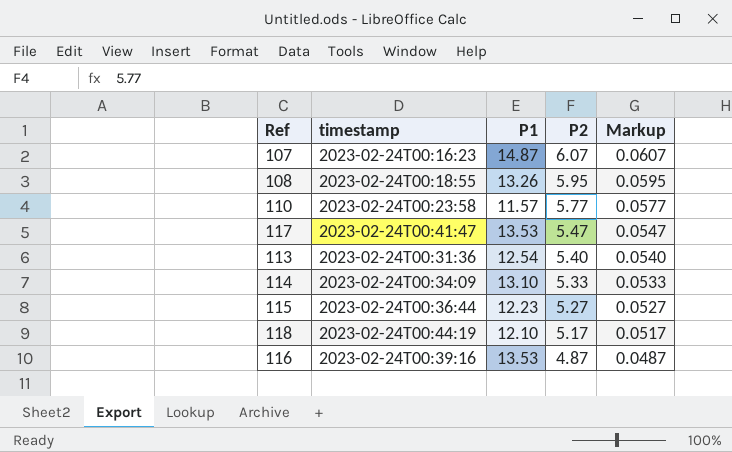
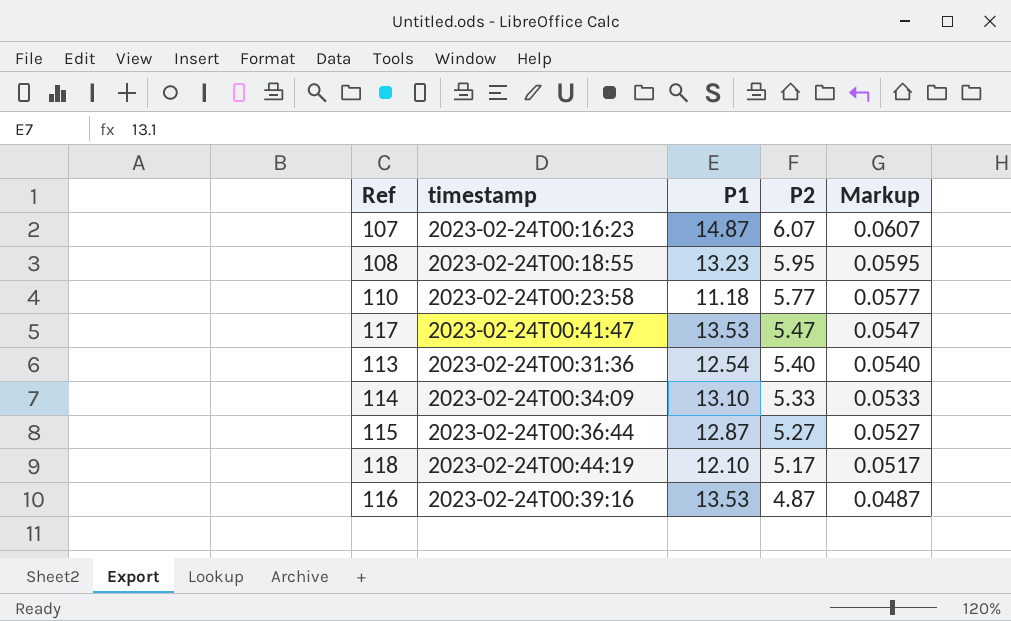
108 | P1: 13.26 -> 13.23
110 | P1: 11.57 -> 11.18
115 | P1: 12.23 -> 12.87

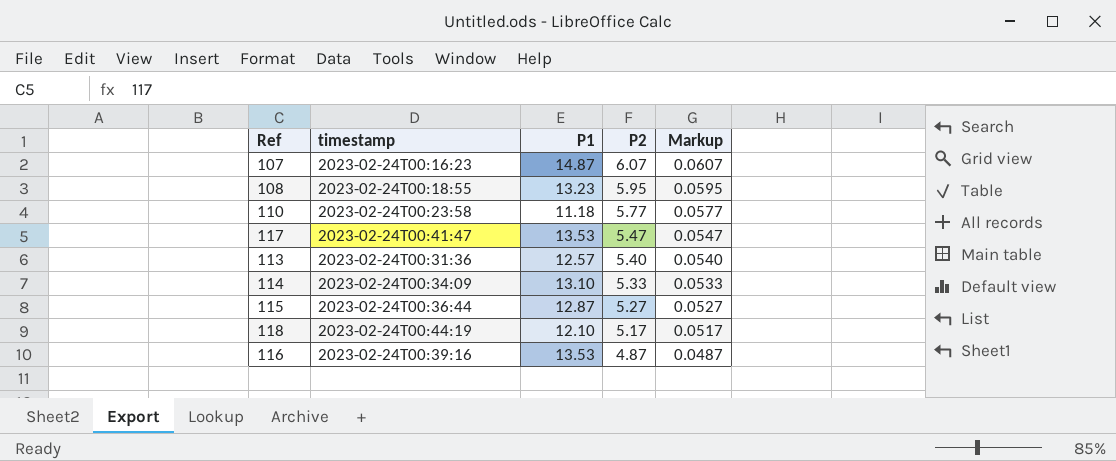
113 | P1: 12.54 -> 12.57

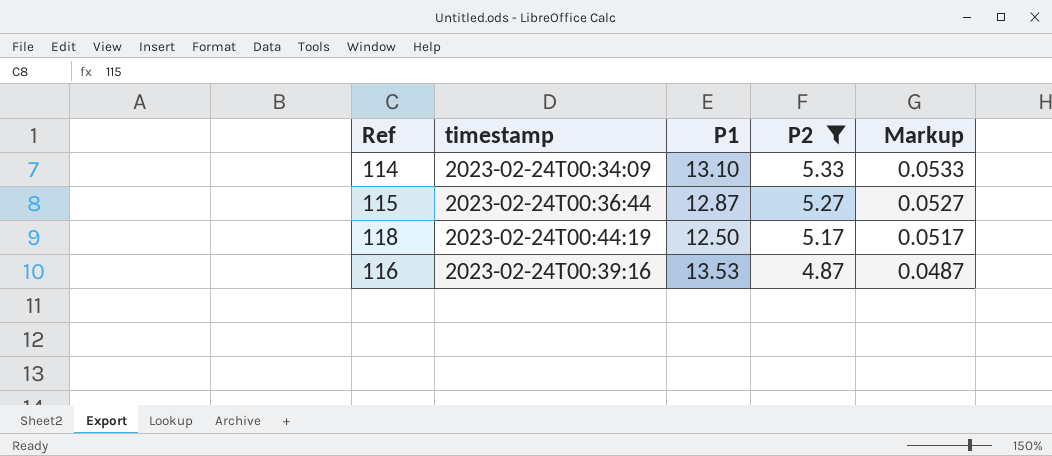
filter: none -> P2 <= 5.33
118 | P1: 12.10 -> 12.50

